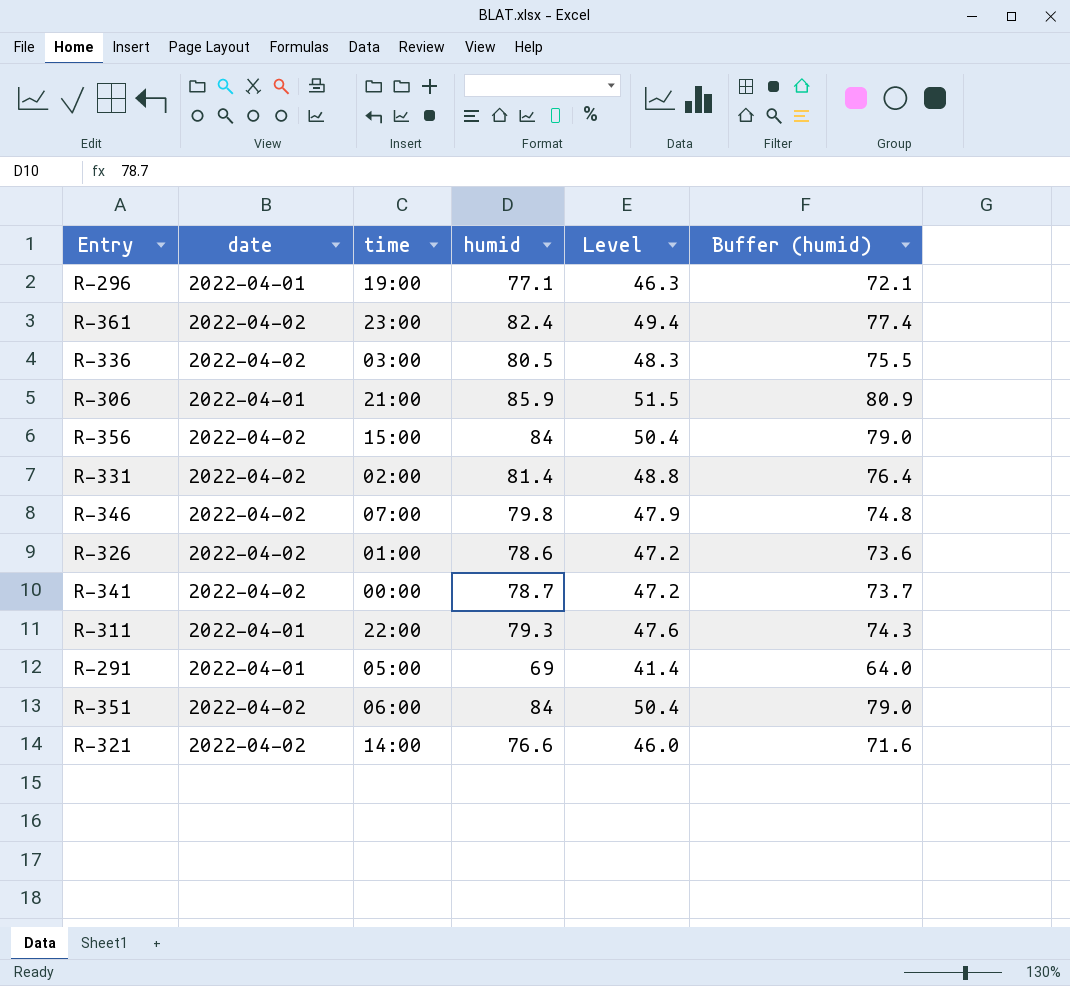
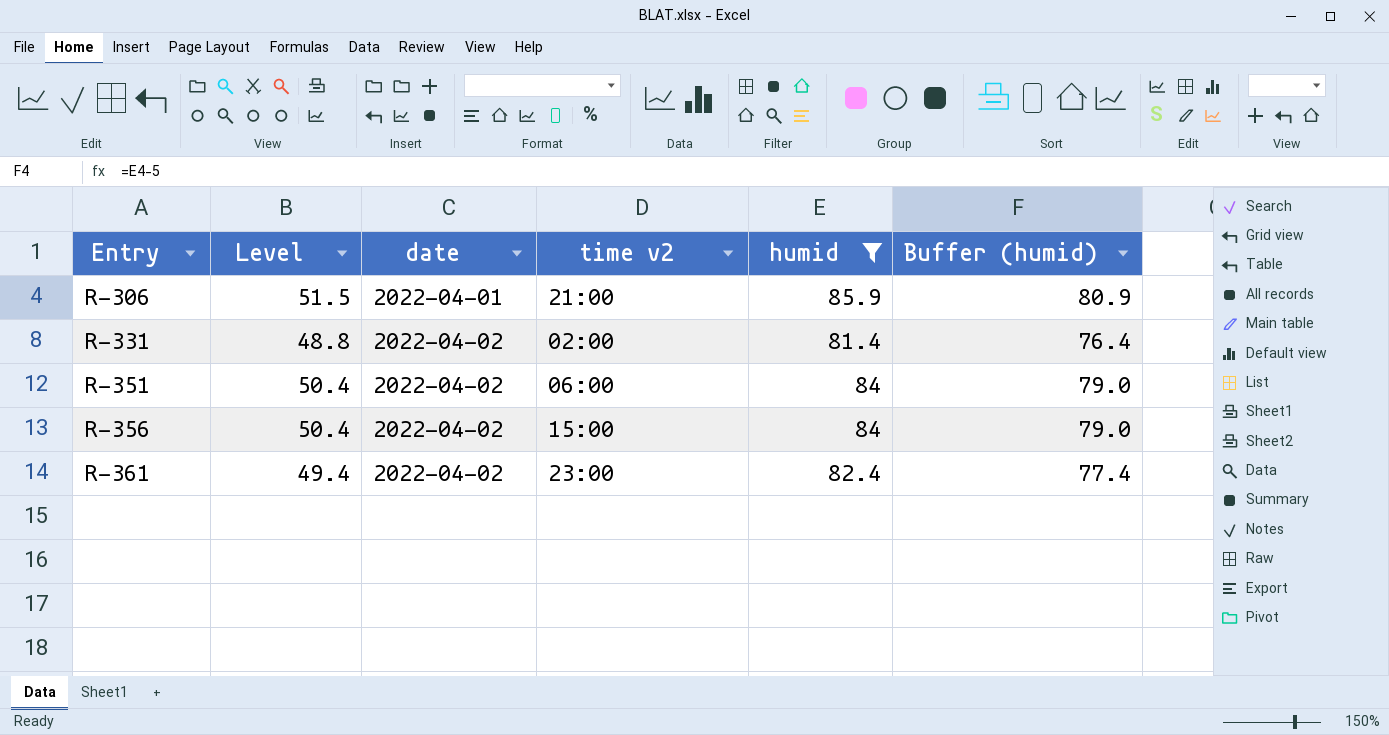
filter: none -> humid >= 81.4
row order: none -> Entry ascending
column Level | position: 5 -> 2
column name: time -> time v2

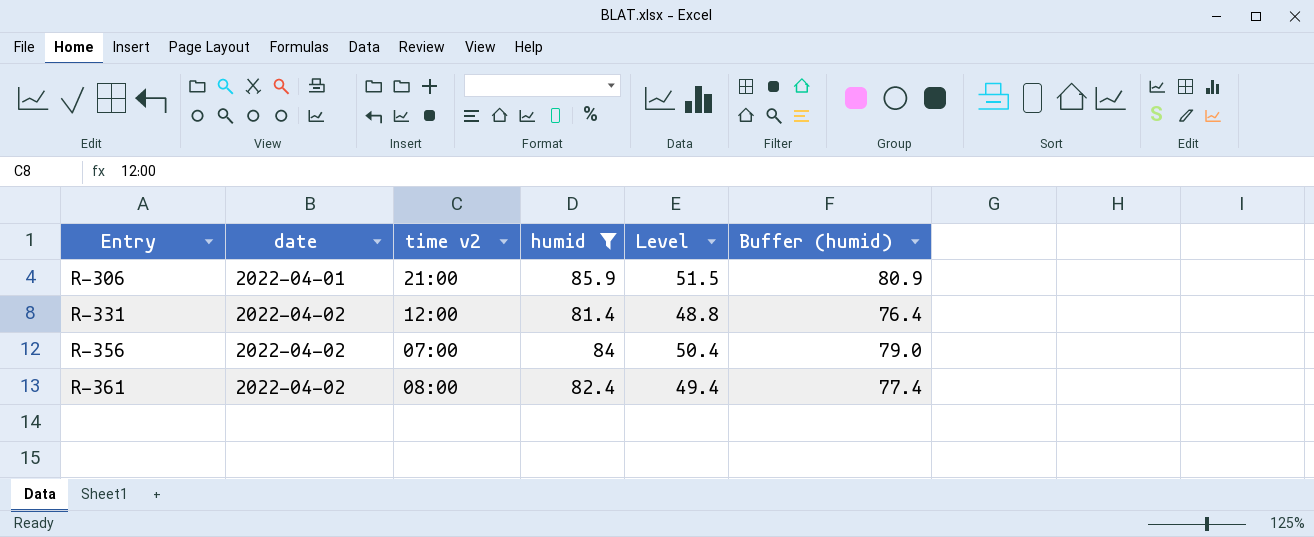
column Level | position: 2 -> 5
row R-351: 50.4 | 2022-04-02 | 06:00 | 84 | 79.0 -> none
R-331 | time v2: 02:00 -> 12:00
R-356 | time v2: 15:00 -> 07:00
R-361 | time v2: 23:00 -> 08:00

